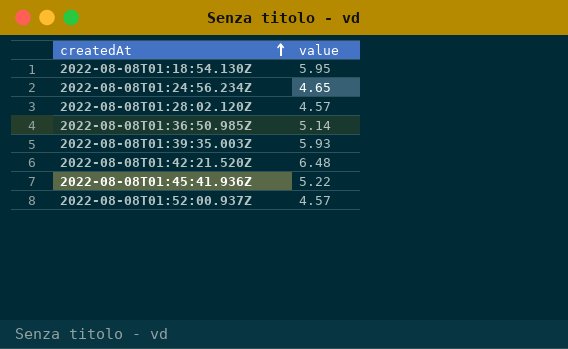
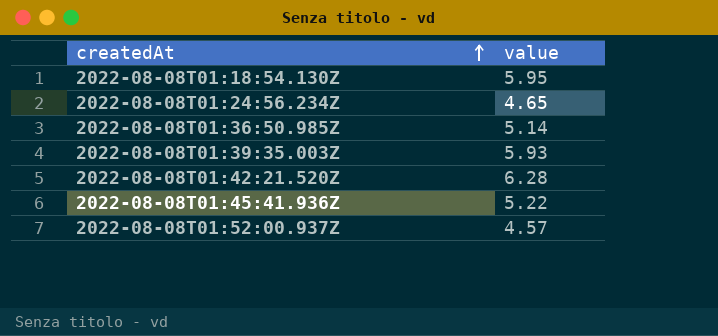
row 2022-08-08T01:28:02.120Z: 4.57 -> none
2022-08-08T01:42:21.520Z | value: 6.48 -> 6.28

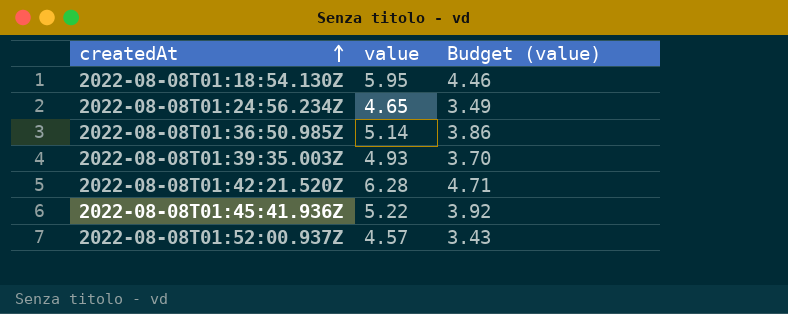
column Budget (value) | formula: none -> [value] * 0.75
2022-08-08T01:39:35.003Z | value: 5.93 -> 4.93

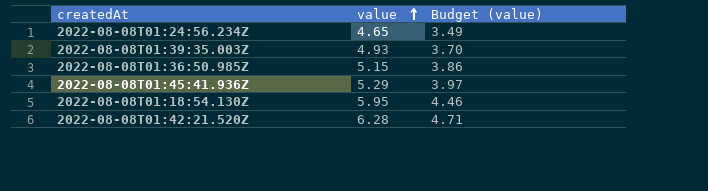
row order: createdAt ascending -> value ascending
row 2022-08-08T01:52:00.937Z: 4.57 | 3.43 -> none
2022-08-08T01:36:50.985Z | value: 5.14 -> 5.15
2022-08-08T01:45:41.936Z | value: 5.22 -> 5.29
2022-08-08T01:45:41.936Z | Budget (value): 3.92 -> 3.97

